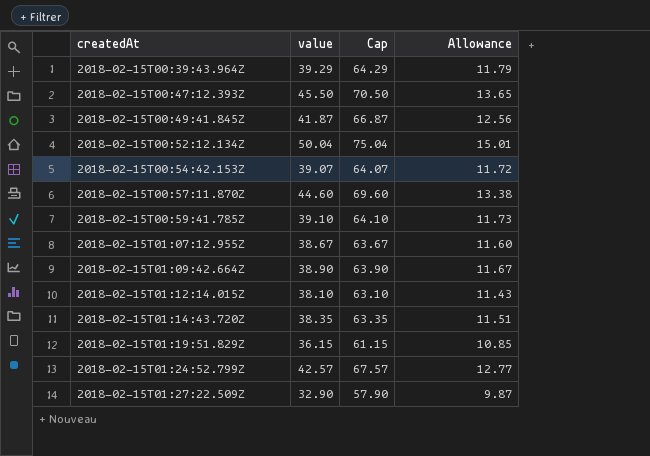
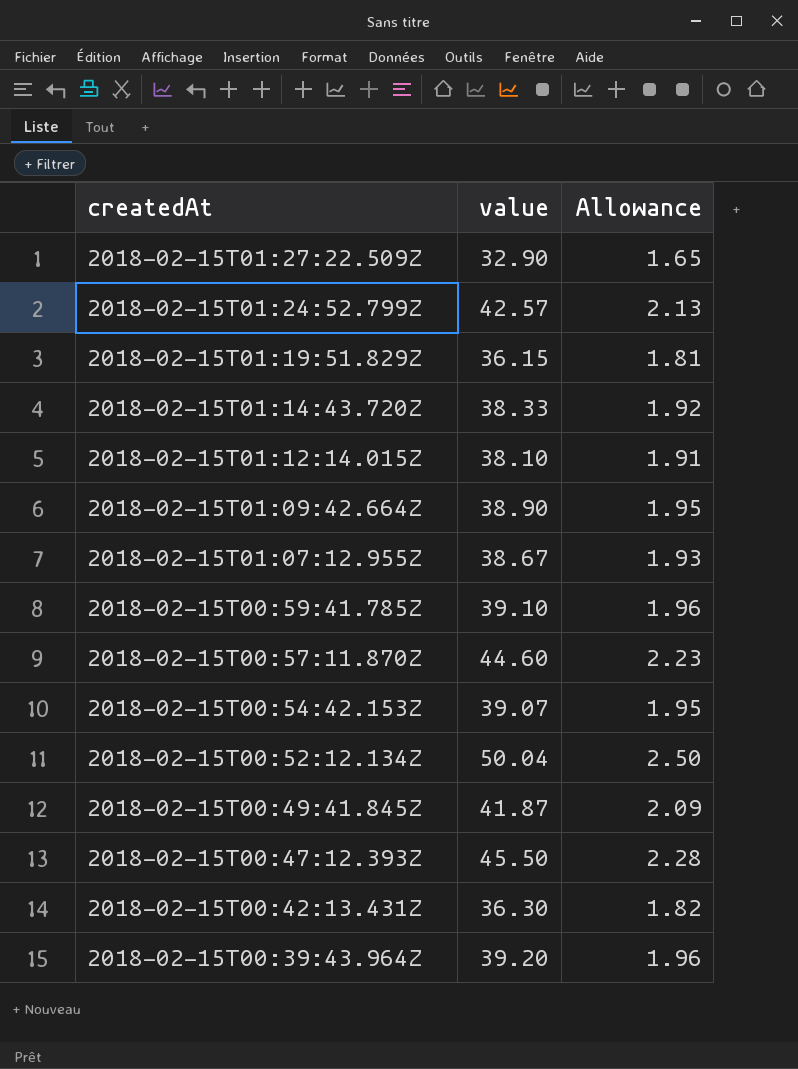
row order: createdAt ascending -> createdAt descending
column Cap | formula: [value] + 25 -> none
column Allowance | formula: [value] * 0.3 -> [value] * 0.05
2018-02-15T01:14:43.720Z | value: 38.35 -> 38.33
row 2018-02-15T00:42:13.431Z: none -> 36.30 | 1.82
2018-02-15T00:39:43.964Z | value: 39.29 -> 39.20

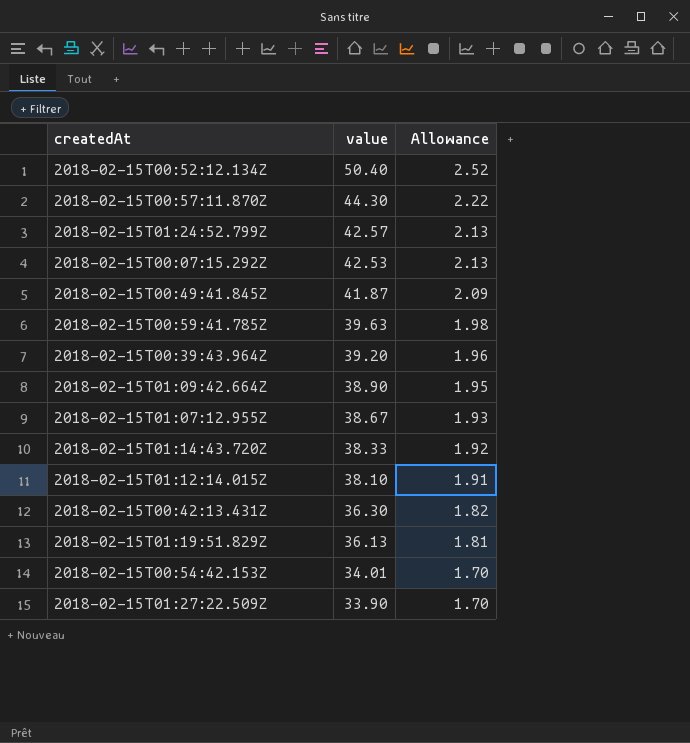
row order: createdAt descending -> value descending
row 2018-02-15T00:47:12.393Z: 45.50 | 2.28 -> none
2018-02-15T00:52:12.134Z | value: 50.04 -> 50.40
2018-02-15T00:52:12.134Z | Allowance: 2.50 -> 2.52
2018-02-15T00:57:11.870Z | value: 44.60 -> 44.30
2018-02-15T00:57:11.870Z | Allowance: 2.23 -> 2.22
row 2018-02-15T00:07:15.292Z: none -> 42.53 | 2.13
2018-02-15T00:59:41.785Z | value: 39.10 -> 39.63
2018-02-15T00:59:41.785Z | Allowance: 1.96 -> 1.98
2018-02-15T01:19:51.829Z | value: 36.15 -> 36.13
2018-02-15T00:54:42.153Z | value: 39.07 -> 34.01
2018-02-15T00:54:42.153Z | Allowance: 1.95 -> 1.70
2018-02-15T01:27:22.509Z | value: 32.90 -> 33.90
2018-02-15T01:27:22.509Z | Allowance: 1.65 -> 1.70

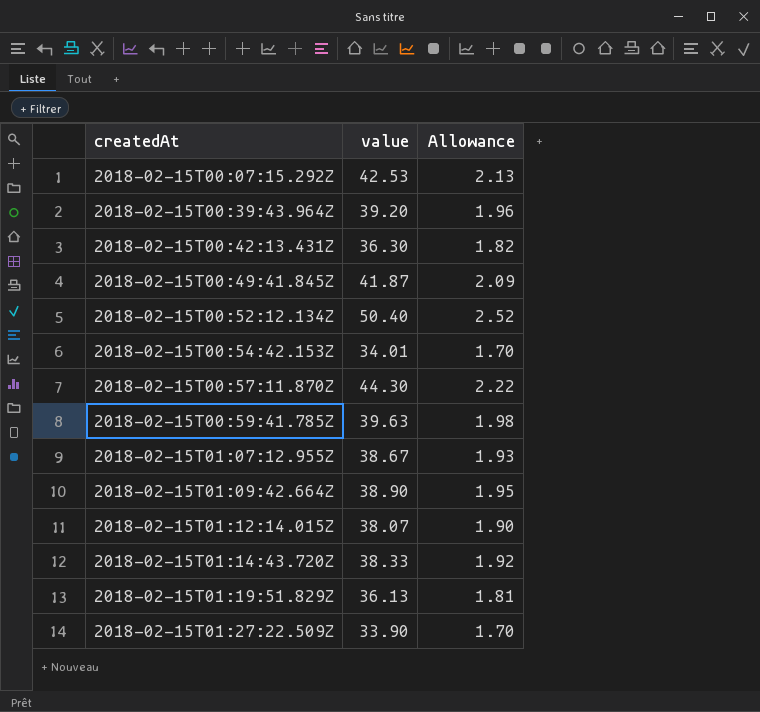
row order: value descending -> createdAt ascending
row 2018-02-15T01:24:52.799Z: 42.57 | 2.13 -> none
2018-02-15T01:12:14.015Z | value: 38.10 -> 38.07
2018-02-15T01:12:14.015Z | Allowance: 1.91 -> 1.90

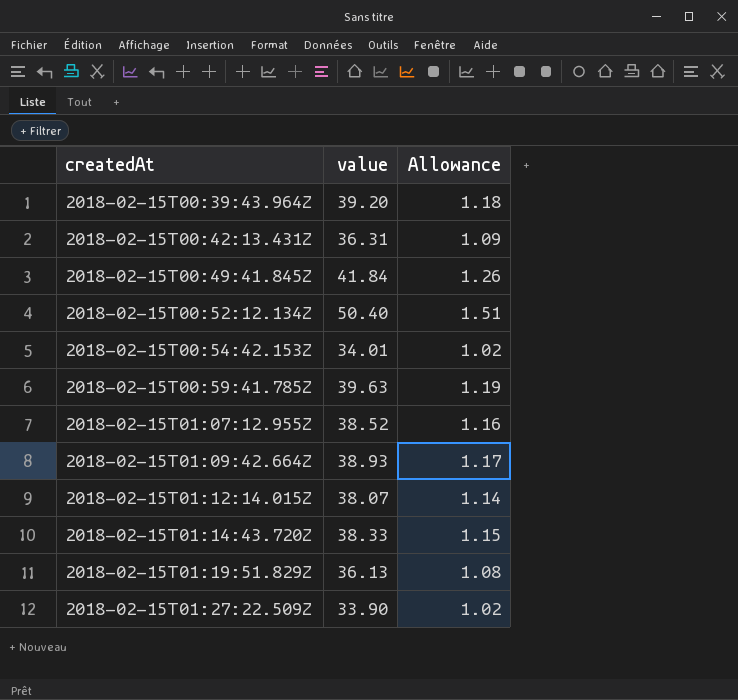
column Allowance | formula: [value] * 0.05 -> [value] * 0.03
row 2018-02-15T00:07:15.292Z: 42.53 | 2.13 -> none
row 2018-02-15T00:57:11.870Z: 44.30 | 2.22 -> none
2018-02-15T00:42:13.431Z | value: 36.30 -> 36.31
2018-02-15T00:49:41.845Z | value: 41.87 -> 41.84
2018-02-15T01:07:12.955Z | value: 38.67 -> 38.52
2018-02-15T01:09:42.664Z | value: 38.90 -> 38.93

